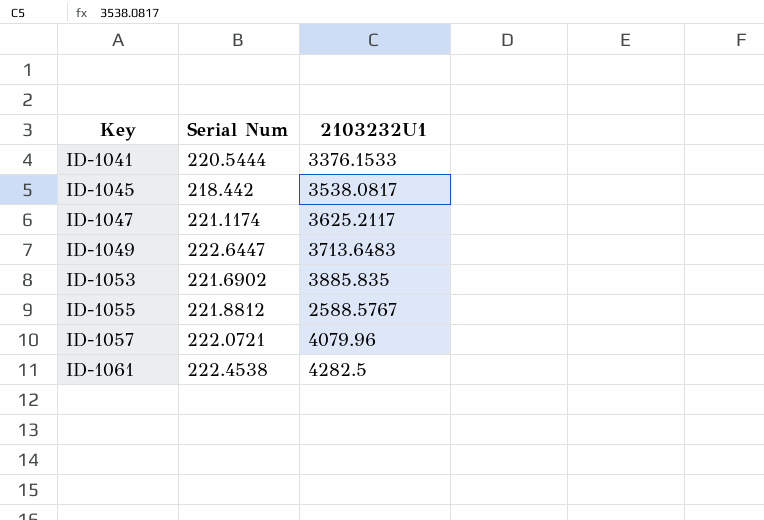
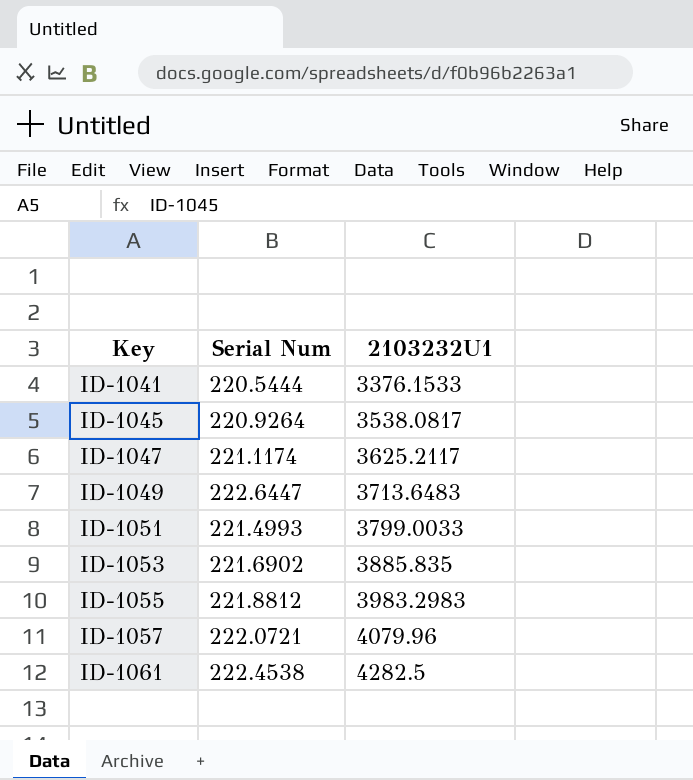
ID-1045 | Serial Num: 218.442 -> 220.9264
row ID-1051: none -> 221.4993 | 3799.0033
ID-1055 | 2103232U1: 2588.5767 -> 3983.2983

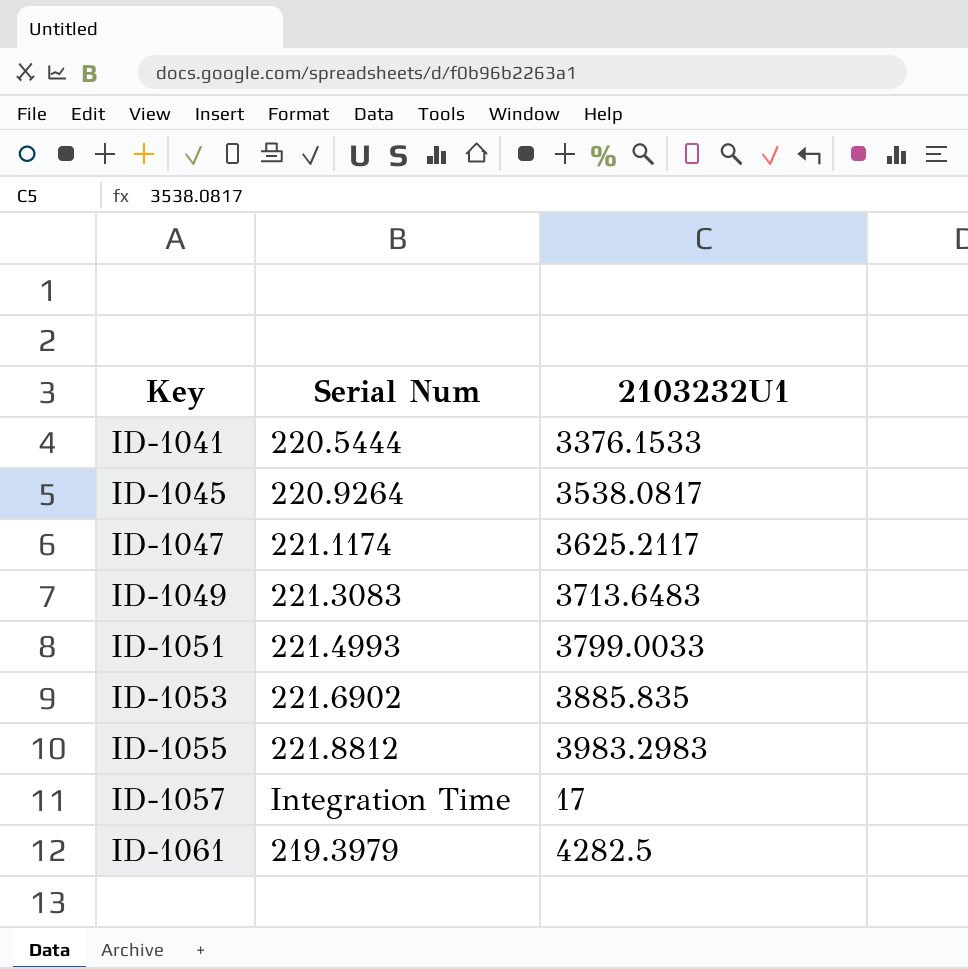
ID-1049 | Serial Num: 222.6447 -> 221.3083
ID-1057 | Serial Num: 222.0721 -> Integration Time
ID-1057 | 2103232U1: 4079.96 -> 17
ID-1061 | Serial Num: 222.4538 -> 219.3979

